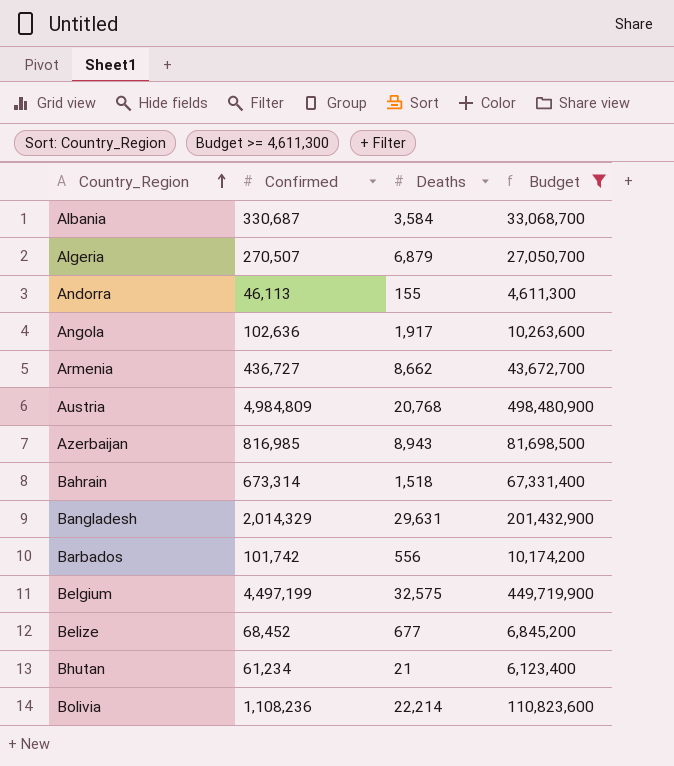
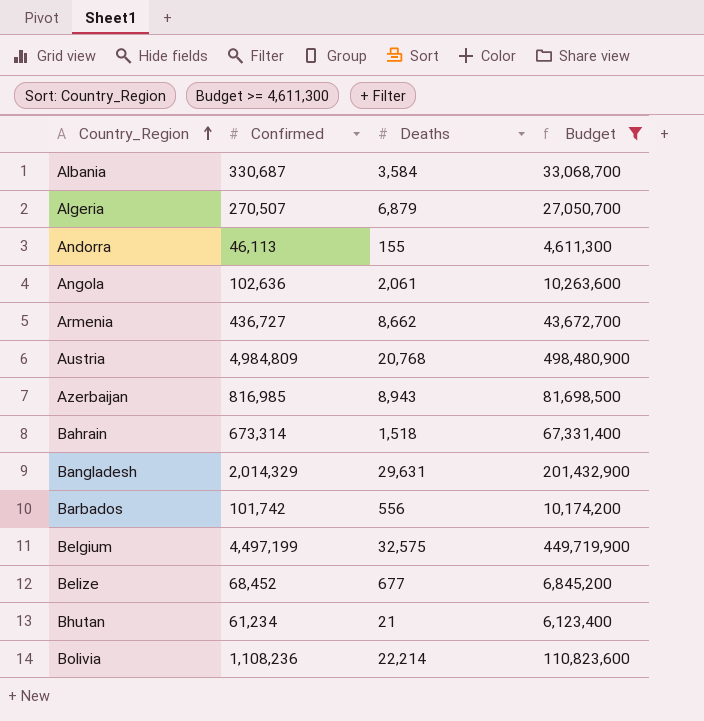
Angola | Deaths: 1,917 -> 2,061

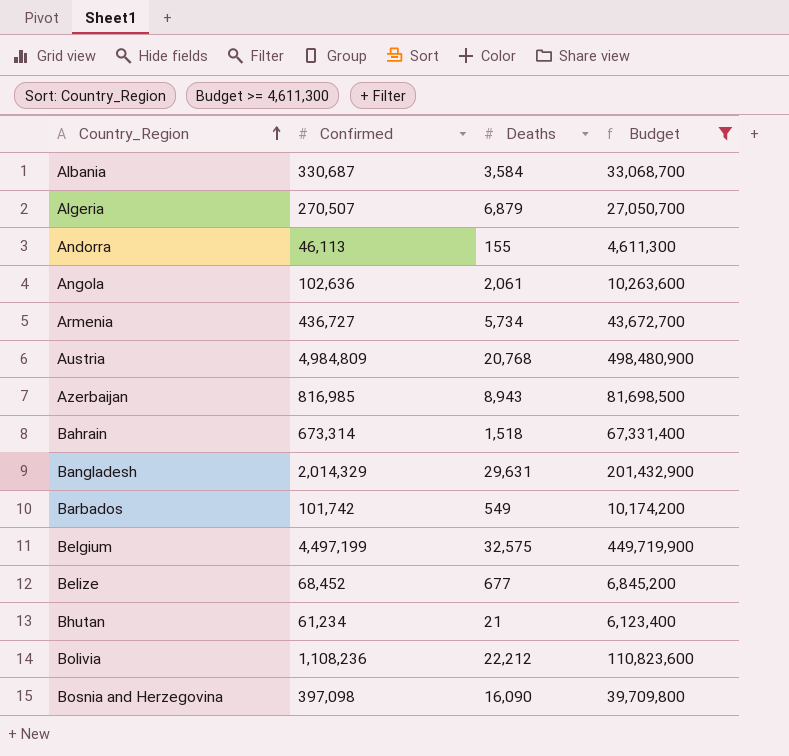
Armenia | Deaths: 8,662 -> 5,734
Barbados | Deaths: 556 -> 549
Bolivia | Deaths: 22,214 -> 22,212
row Bosnia and Herzegovina: none -> 397,098 | 16,090 | 39,709,800

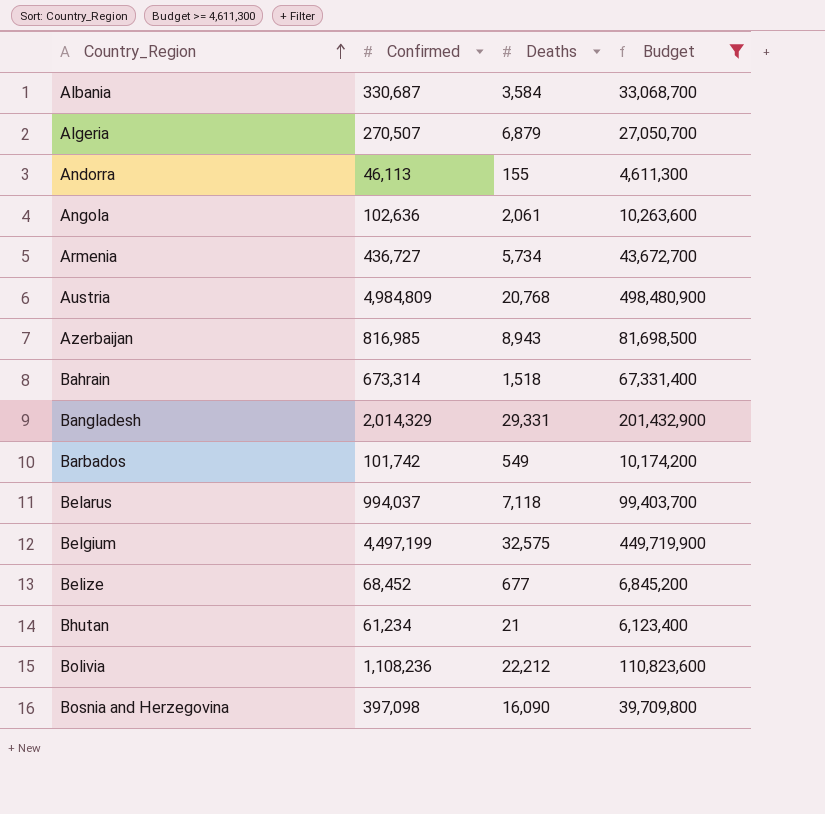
Bangladesh | Deaths: 29,631 -> 29,331
row Belarus: none -> 994,037 | 7,118 | 99,403,700

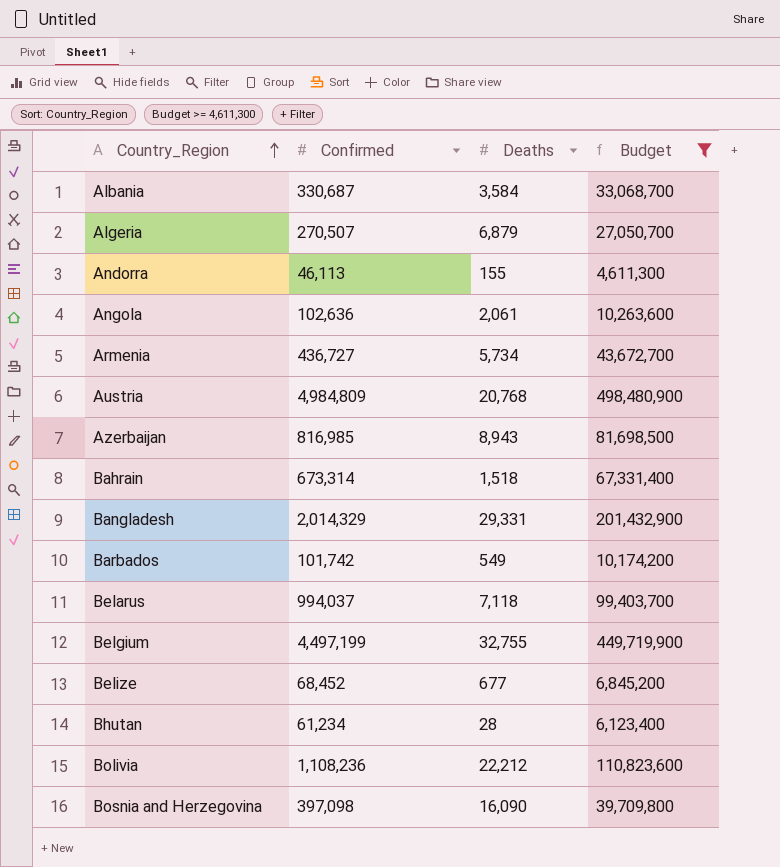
Belgium | Deaths: 32,575 -> 32,755
Bhutan | Deaths: 21 -> 28

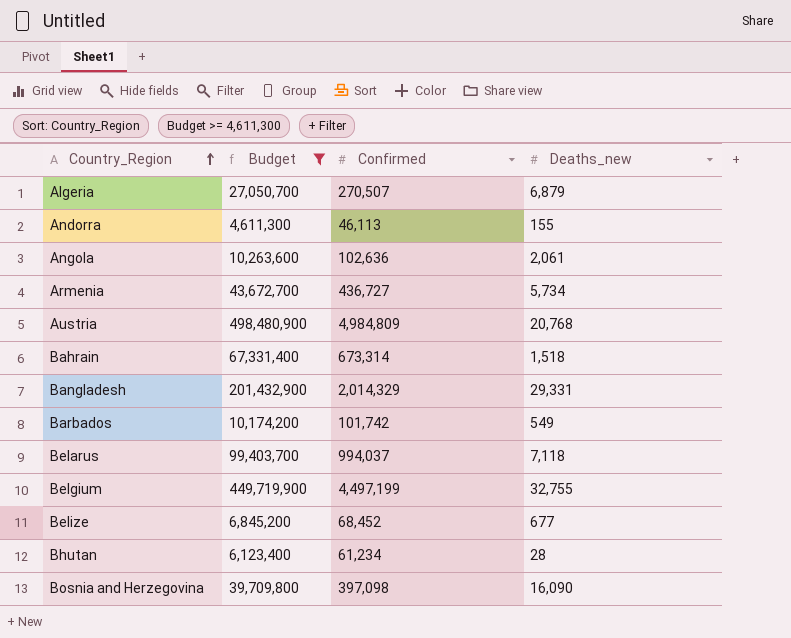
column Budget | position: 4 -> 2
column name: Deaths -> Deaths_new
row Albania: 330,687 | 3,584 | 33,068,700 -> none
row Azerbaijan: 816,985 | 8,943 | 81,698,500 -> none
row Bolivia: 1,108,236 | 22,212 | 110,823,600 -> none

